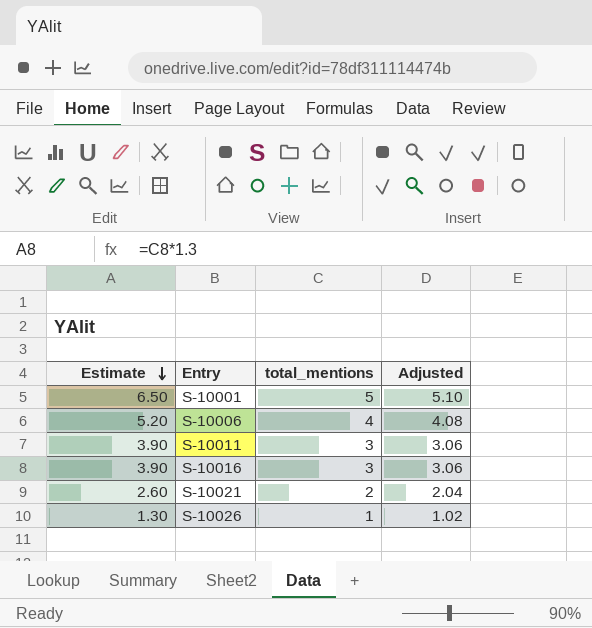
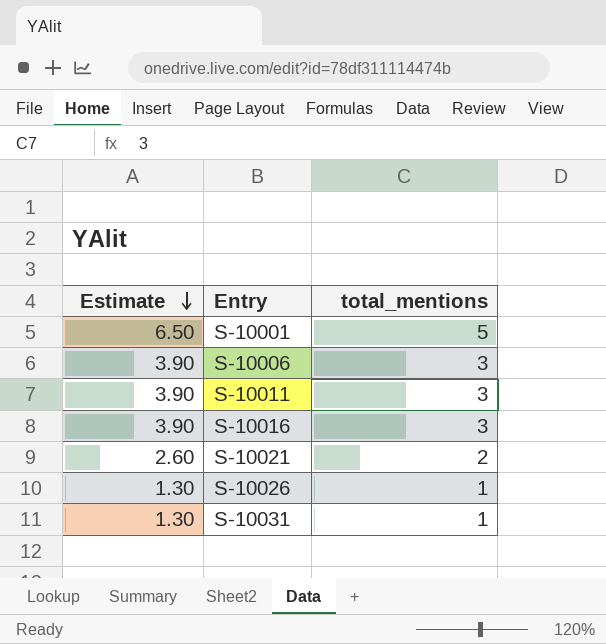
column Adjusted | formula: [total_mentions] * 1.02 -> none
S-10006 | Estimate: 5.20 -> 3.90
S-10006 | total_mentions: 4 -> 3
row S-10031: none -> 1.30 | 1

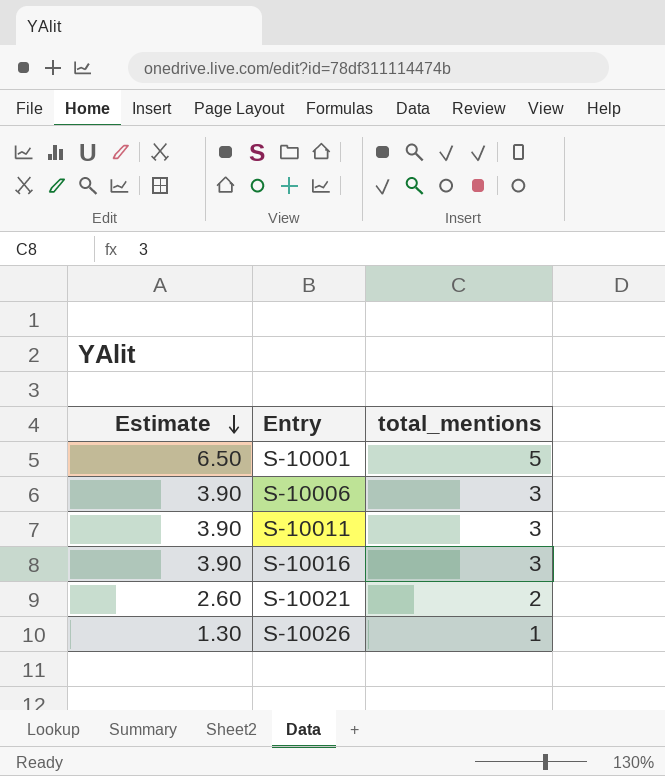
row S-10031: 1.30 | 1 -> none

